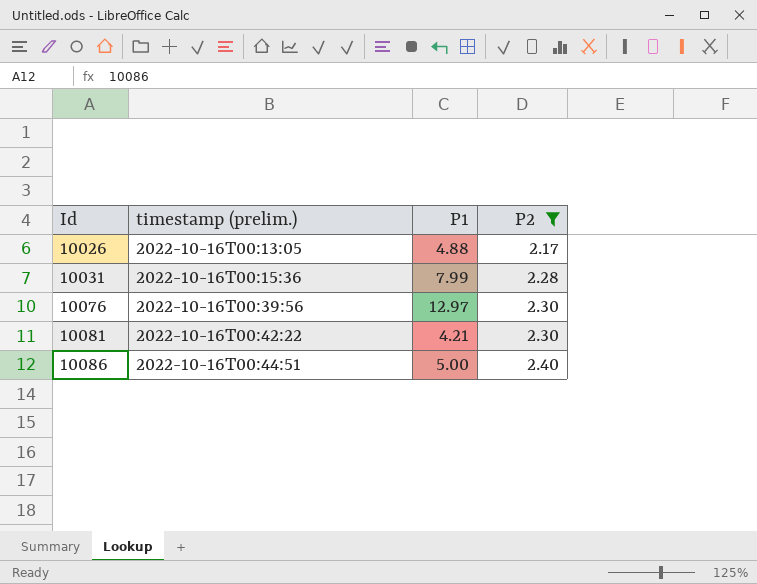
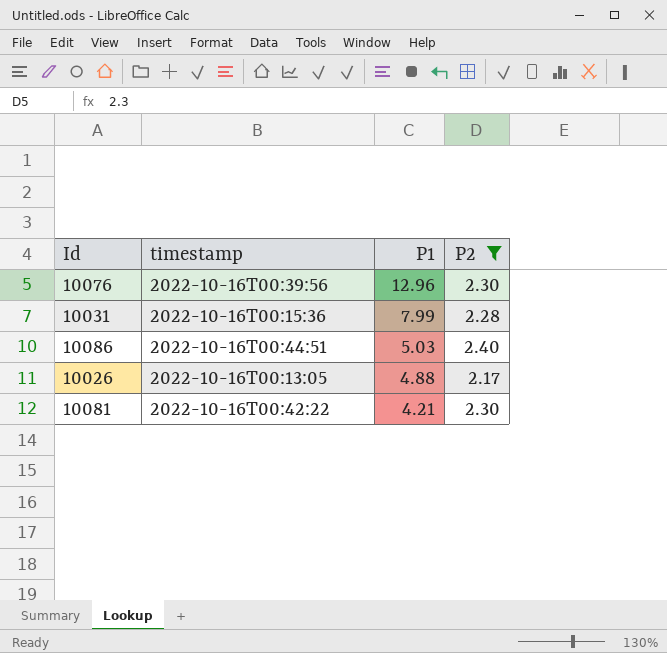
row order: Id ascending -> P1 descending
column name: timestamp (prelim.) -> timestamp
10076 | P1: 12.97 -> 12.96
10086 | P1: 5.00 -> 5.03

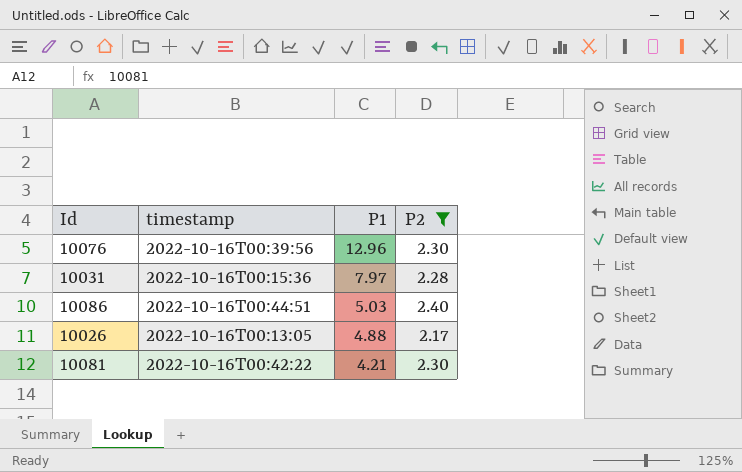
10031 | P1: 7.99 -> 7.97

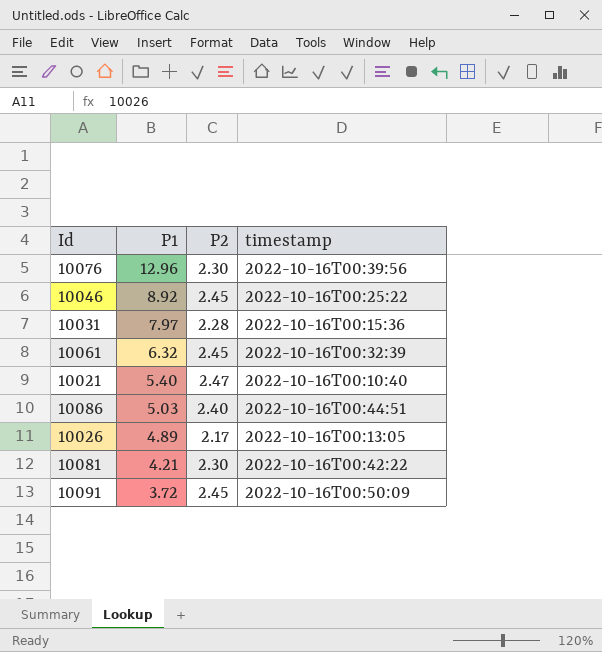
filter: P2 <= 2.40 -> none
column timestamp | position: 2 -> 4
10026 | P1: 4.88 -> 4.89

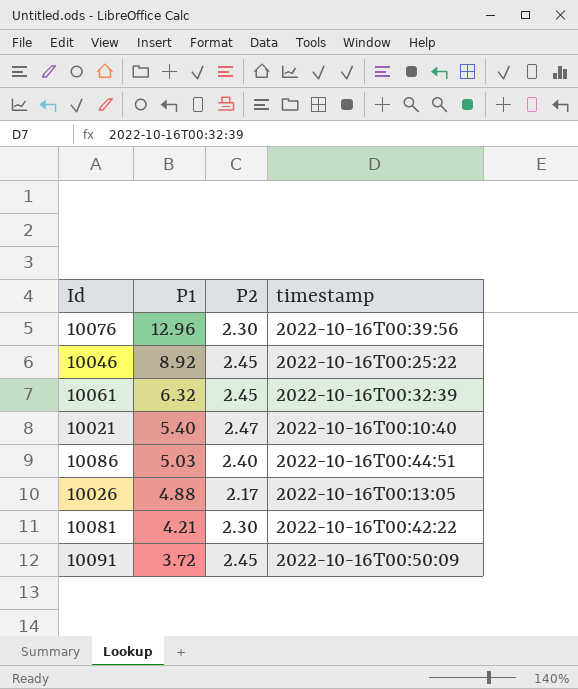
row 10031: 7.97 | 2.28 | 2022-10-16T00:15:36 -> none
10026 | P1: 4.89 -> 4.88

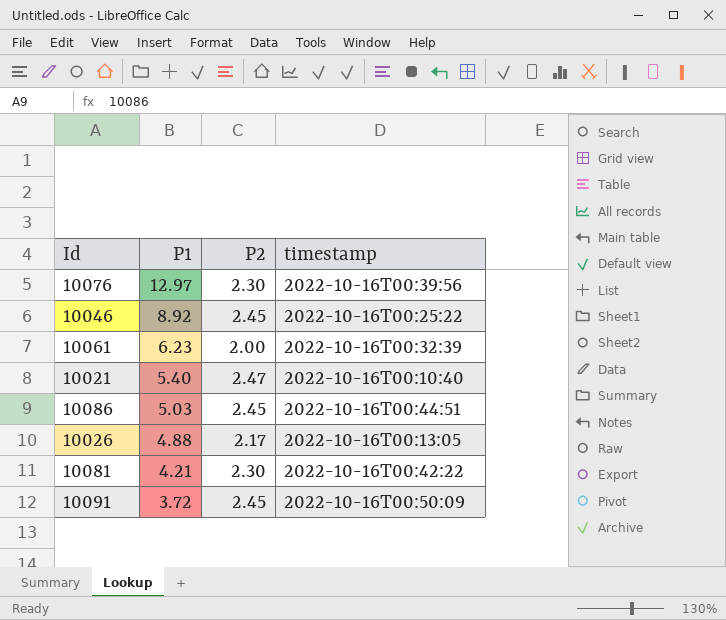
10076 | P1: 12.96 -> 12.97
10061 | P1: 6.32 -> 6.23
10061 | P2: 2.45 -> 2.00
10086 | P2: 2.40 -> 2.45

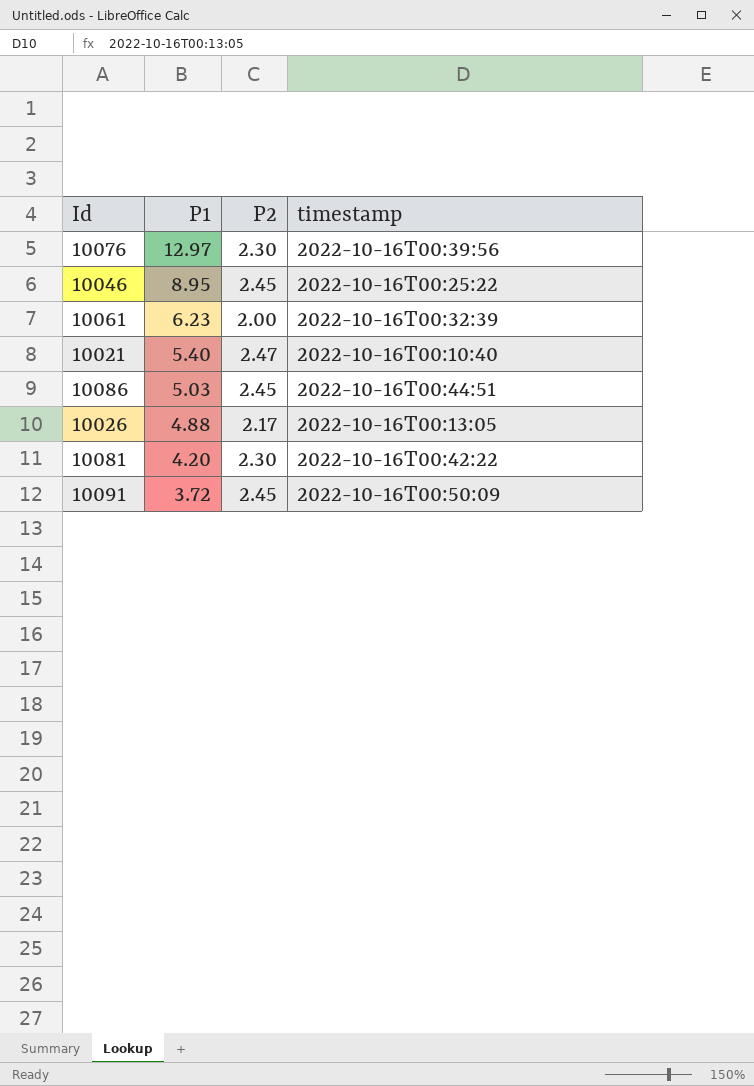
10046 | P1: 8.92 -> 8.95
10081 | P1: 4.21 -> 4.20

